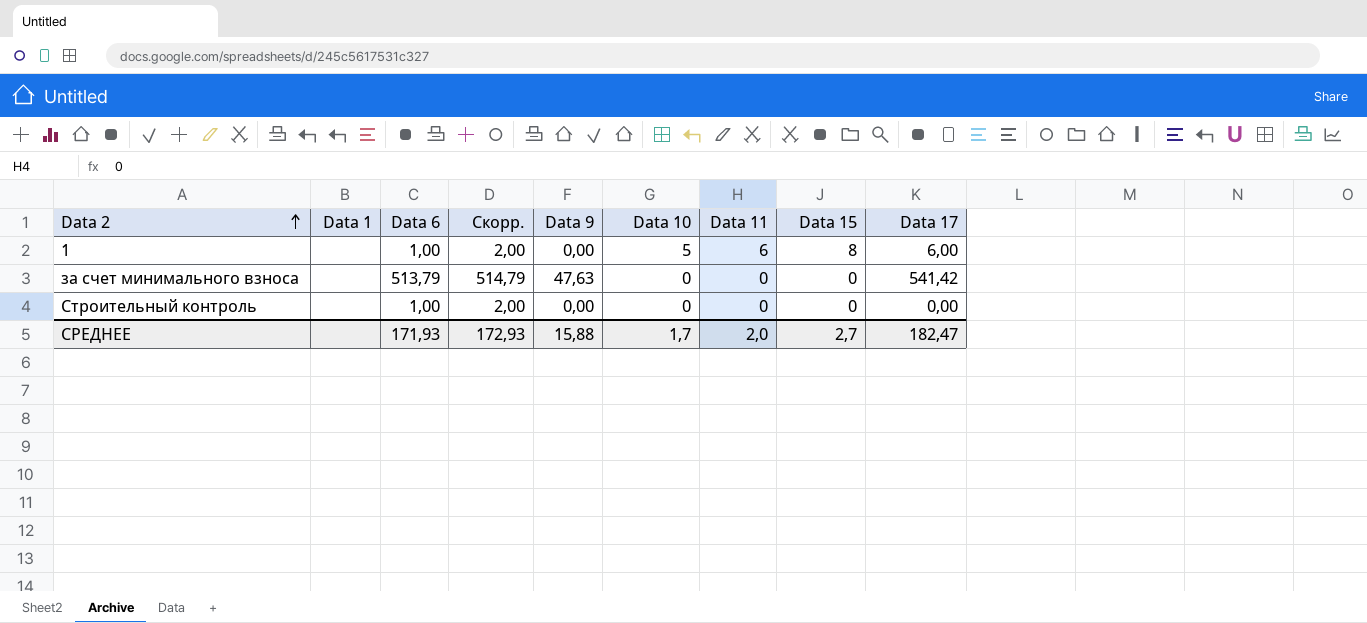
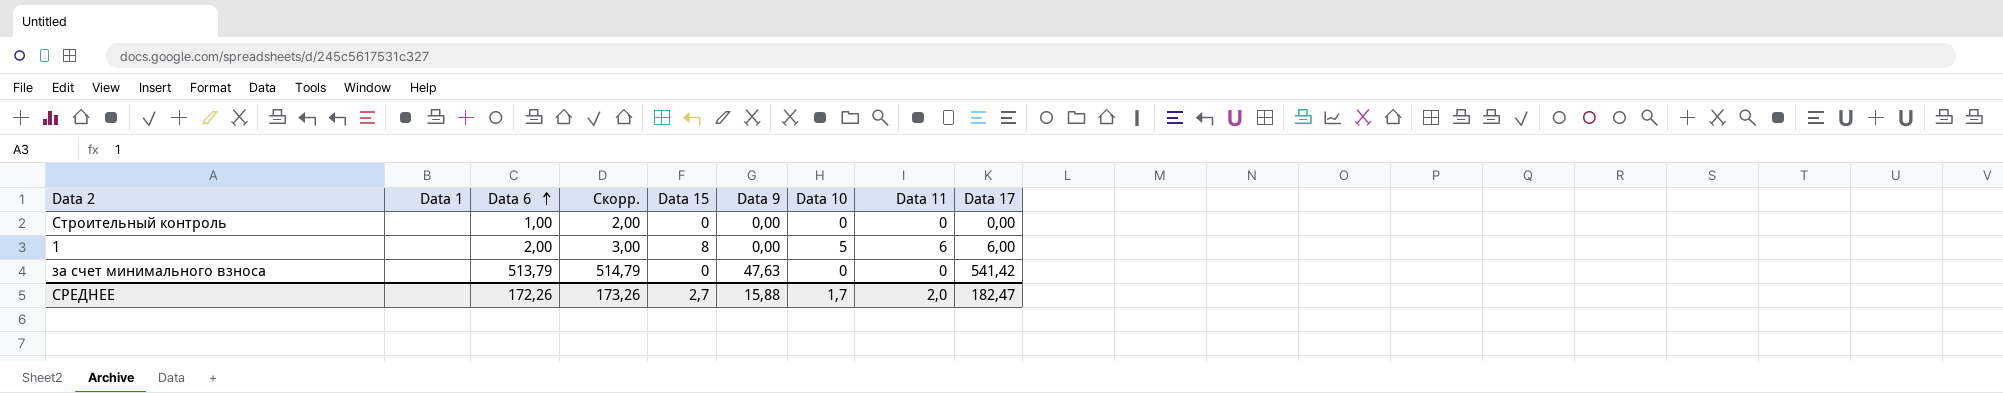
row order: Data 2 ascending -> Data 6 ascending
column Data 15 | position: 8 -> 5
1 | Data 6: 1,00 -> 2,00
1 | Скорр.: 2,00 -> 3,00
СРЕДНЕЕ | Data 6: 171,93 -> 172,26
СРЕДНЕЕ | Скорр.: 172,93 -> 173,26

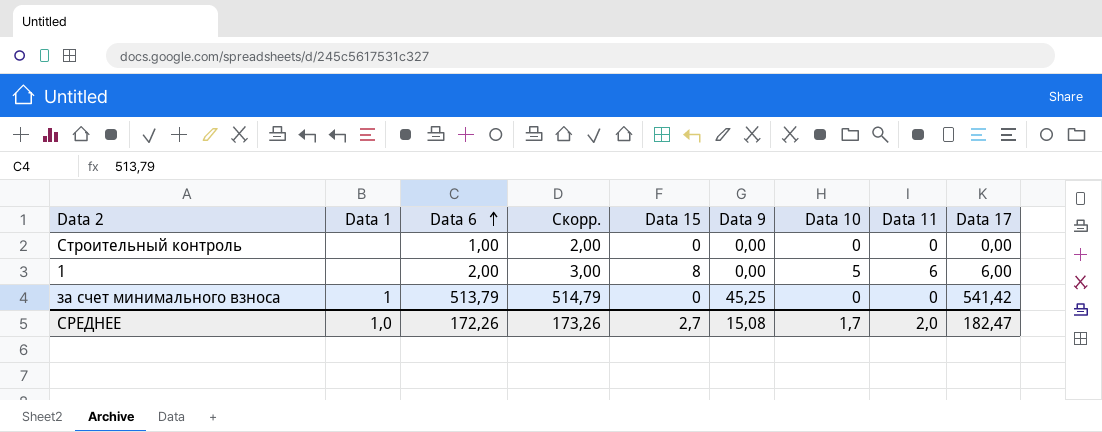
за счет минимального взноса | Data 1: none -> 1
за счет минимального взноса | Data 9: 47,63 -> 45,25
СРЕДНЕЕ | Data 1: none -> 1,0
СРЕДНЕЕ | Data 9: 15,88 -> 15,08

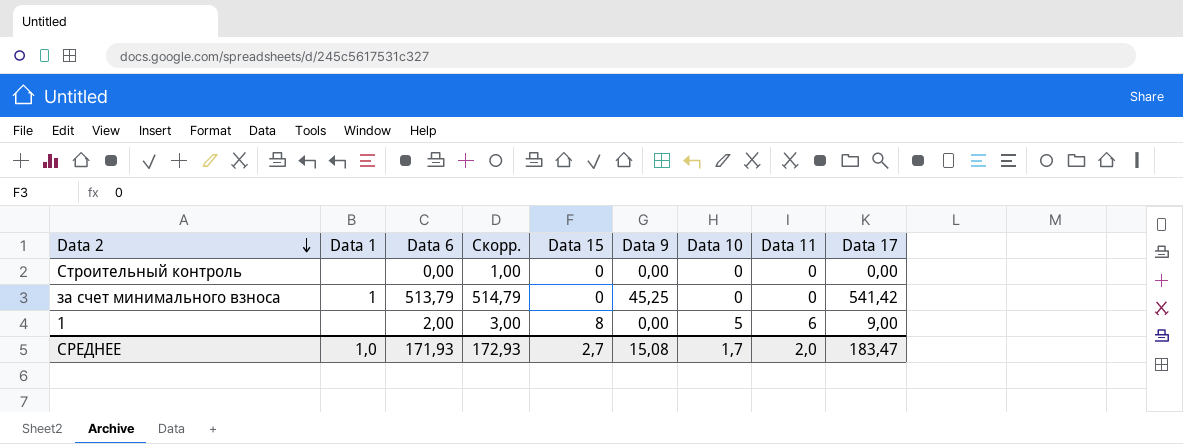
row order: Data 6 ascending -> Data 2 descending
Строительный контроль | Data 6: 1,00 -> 0,00
Строительный контроль | Скорр.: 2,00 -> 1,00
1 | Data 17: 6,00 -> 9,00
СРЕДНЕЕ | Data 6: 172,26 -> 171,93
СРЕДНЕЕ | Скорр.: 173,26 -> 172,93
СРЕДНЕЕ | Data 17: 182,47 -> 183,47

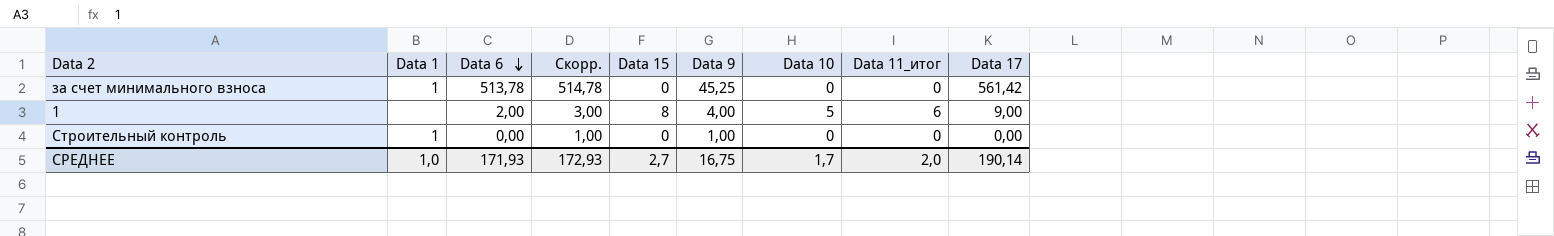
row order: Data 2 descending -> Data 6 descending
column name: Data 11 -> Data 11_итог
за счет минимального взноса | Data 6: 513,79 -> 513,78
за счет минимального взноса | Скорр.: 514,79 -> 514,78
за счет минимального взноса | Data 17: 541,42 -> 561,42
1 | Data 9: 0,00 -> 4,00
Строительный контроль | Data 1: none -> 1
Строительный контроль | Data 9: 0,00 -> 1,00
СРЕДНЕЕ | Data 9: 15,08 -> 16,75
СРЕДНЕЕ | Data 17: 183,47 -> 190,14

